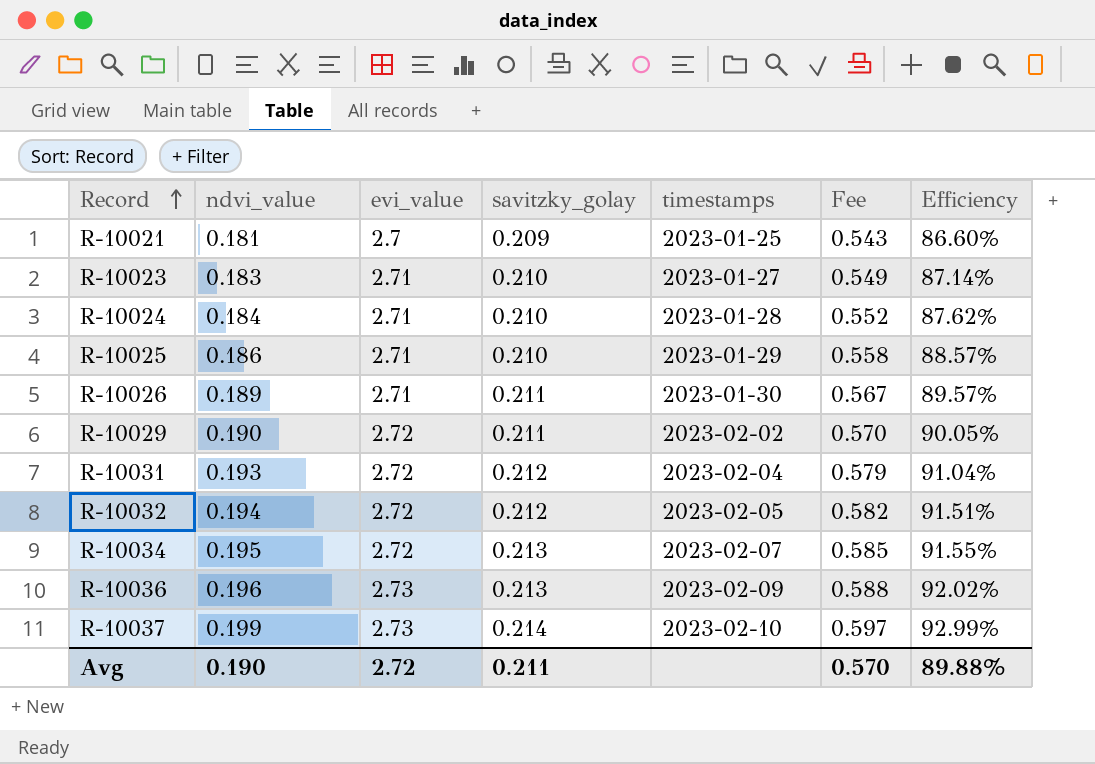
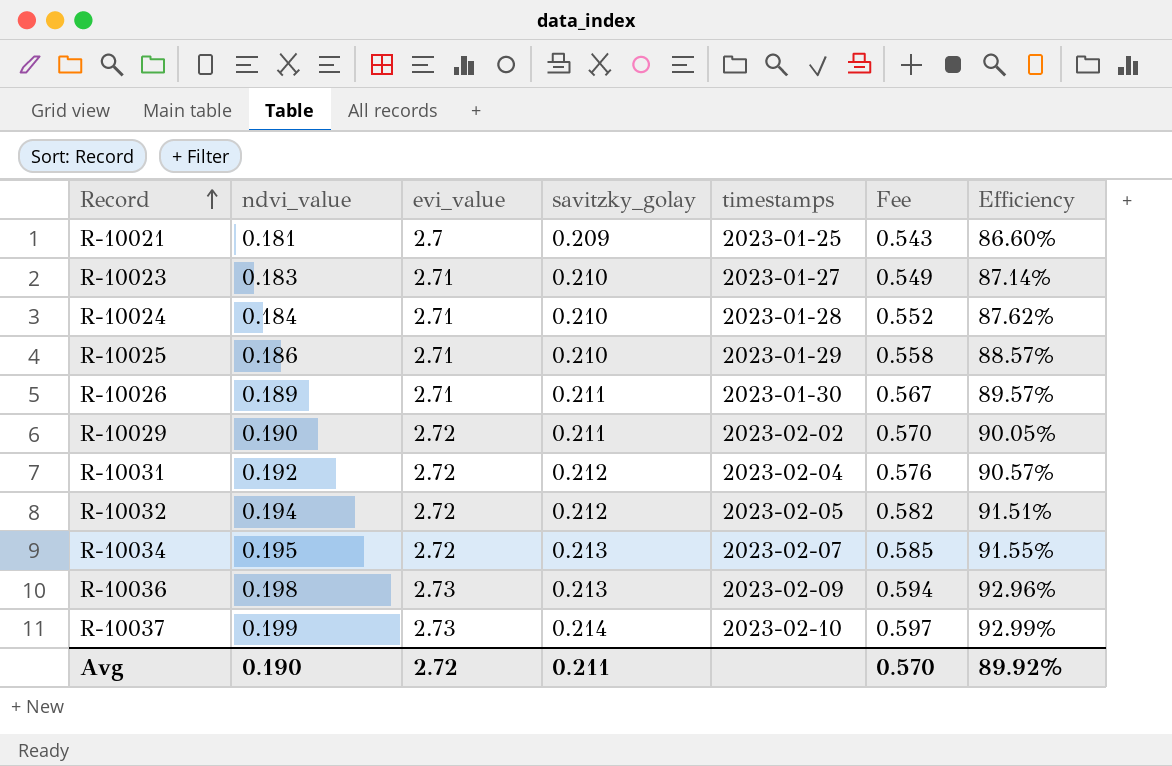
R-10031 | ndvi_value: 0.193 -> 0.192
R-10031 | Fee: 0.579 -> 0.576
R-10031 | Efficiency: 91.04% -> 90.57%
R-10036 | ndvi_value: 0.196 -> 0.198
R-10036 | Fee: 0.588 -> 0.594
R-10036 | Efficiency: 92.02% -> 92.96%
Avg | Efficiency: 89.88% -> 89.92%

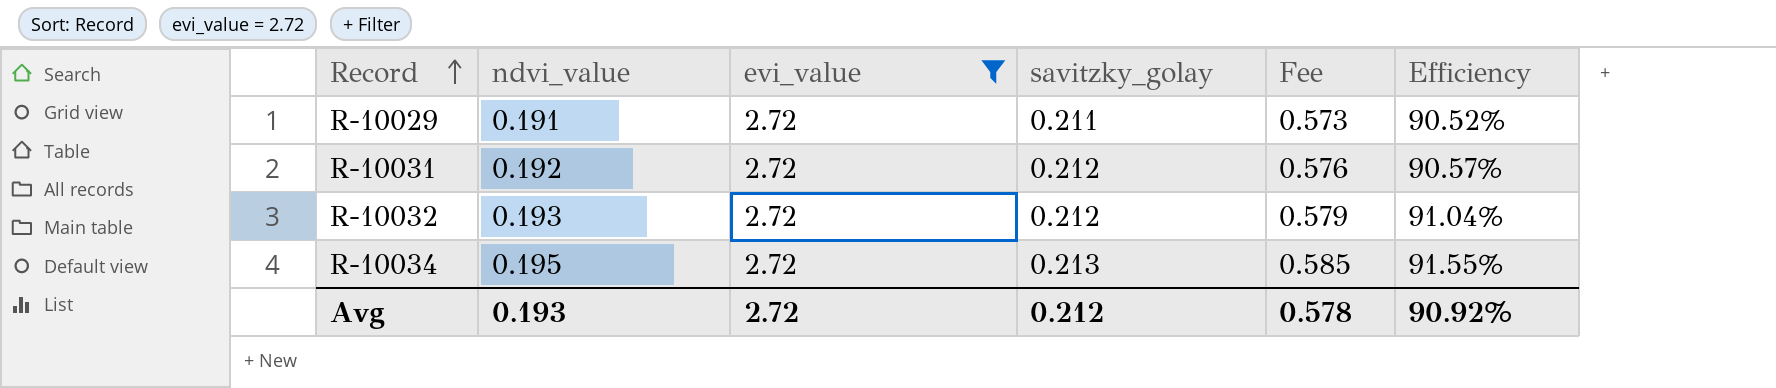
filter: none -> evi_value = 2.72
column timestamps | position: 5 -> none
R-10029 | ndvi_value: 0.190 -> 0.191
R-10029 | Fee: 0.570 -> 0.573
R-10029 | Efficiency: 90.05% -> 90.52%
R-10032 | ndvi_value: 0.194 -> 0.193
R-10032 | Fee: 0.582 -> 0.579
R-10032 | Efficiency: 91.51% -> 91.04%
Avg | ndvi_value: 0.190 -> 0.193
Avg | savitzky_golay: 0.211 -> 0.212
Avg | Fee: 0.570 -> 0.578
Avg | Efficiency: 89.92% -> 90.92%

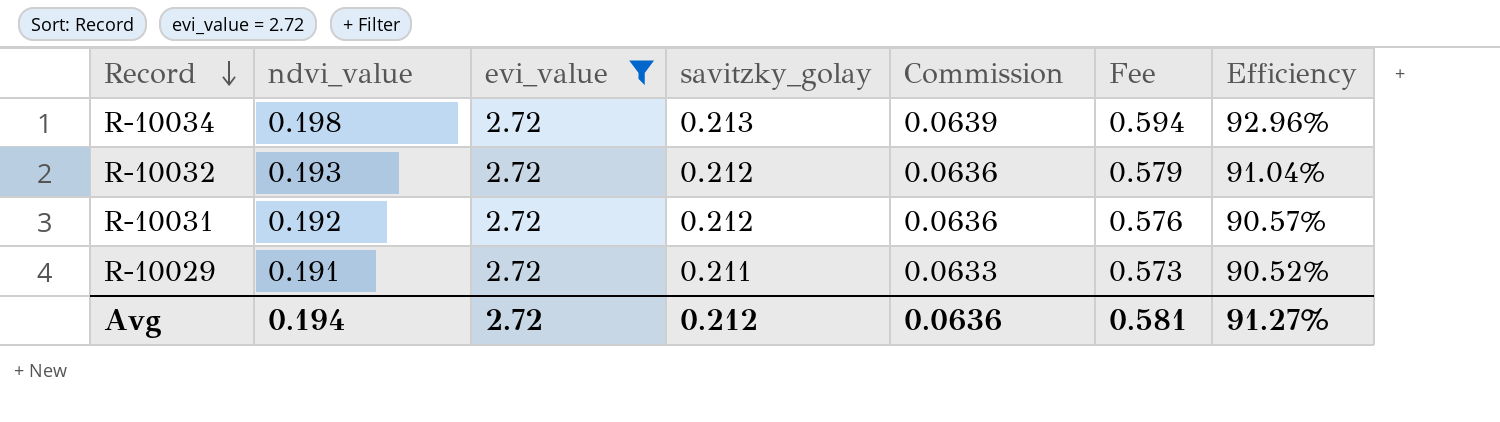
row order: Record ascending -> Record descending
column Commission | formula: none -> [savitzky_golay] * 0.3
R-10034 | ndvi_value: 0.195 -> 0.198
R-10034 | Fee: 0.585 -> 0.594
R-10034 | Efficiency: 91.55% -> 92.96%
Avg | ndvi_value: 0.193 -> 0.194
Avg | Fee: 0.578 -> 0.581
Avg | Efficiency: 90.92% -> 91.27%

